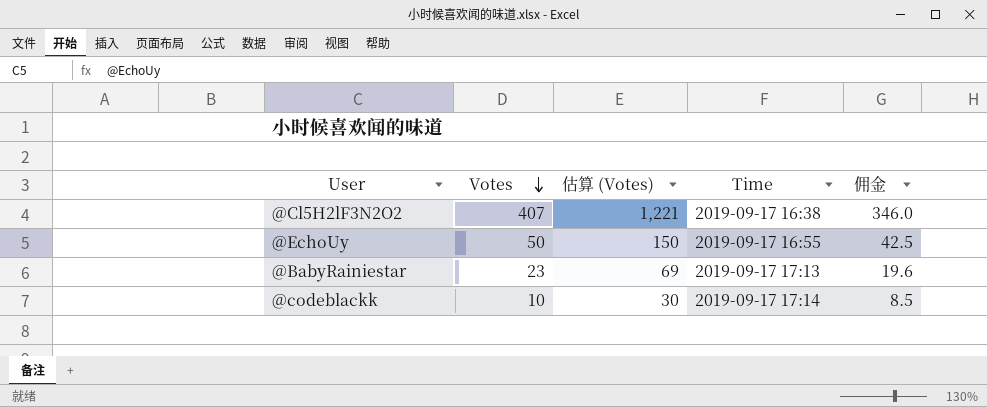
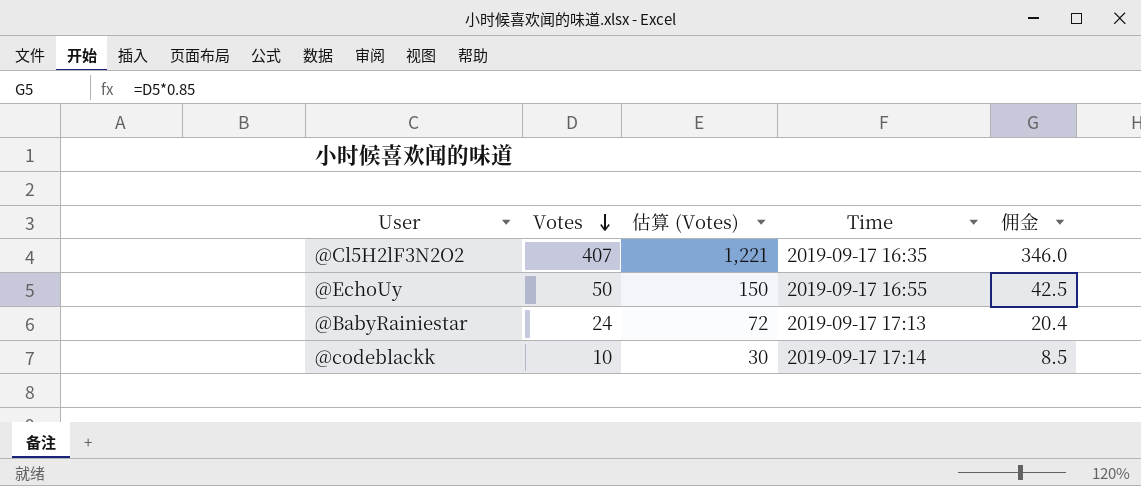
@Cl5H2lF3N2O2 | Time: 2019-09-17 16:38 -> 2019-09-17 16:35
@BabyRainiestar | Votes: 23 -> 24
@BabyRainiestar | 估算 (Votes): 69 -> 72
@BabyRainiestar | 佣金: 19.6 -> 20.4

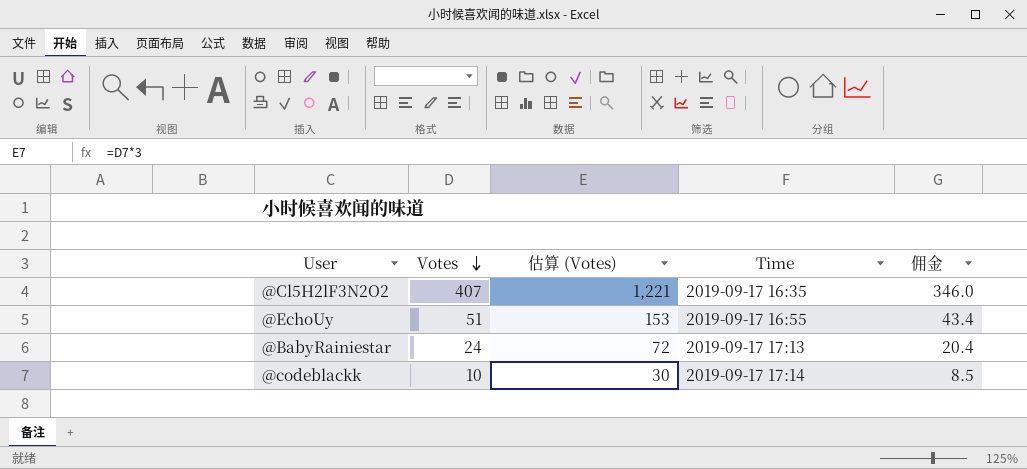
@EchoUy | Votes: 50 -> 51
@EchoUy | 估算 (Votes): 150 -> 153
@EchoUy | 佣金: 42.5 -> 43.4

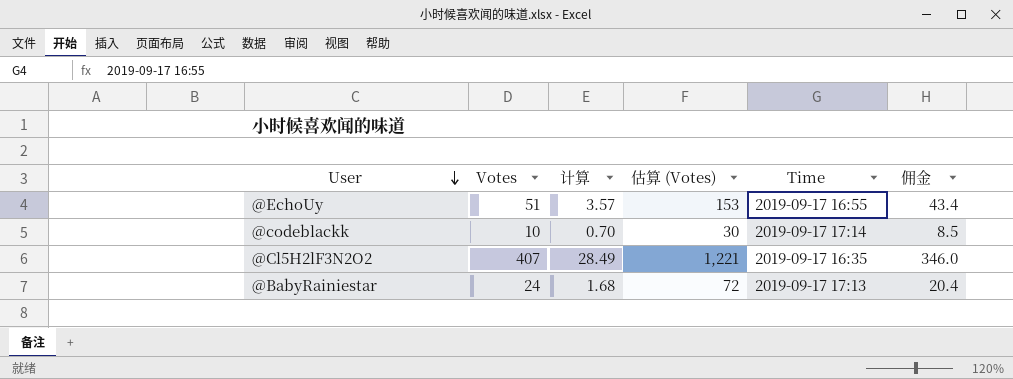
row order: Votes descending -> User descending
column 计算 | formula: none -> [Votes] * 0.07

